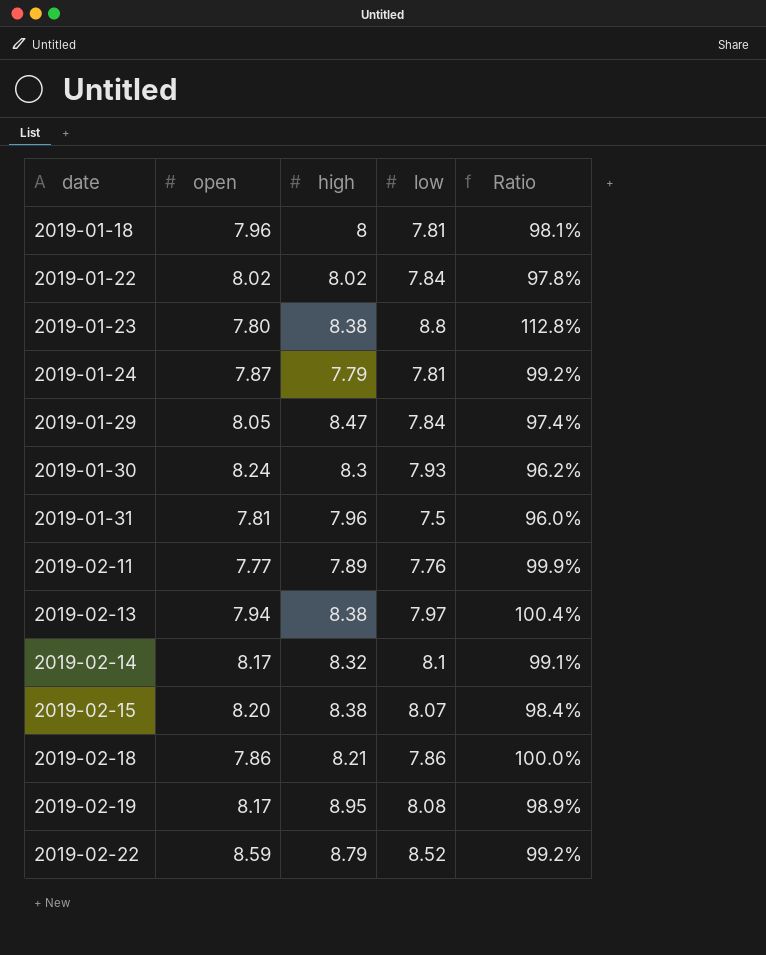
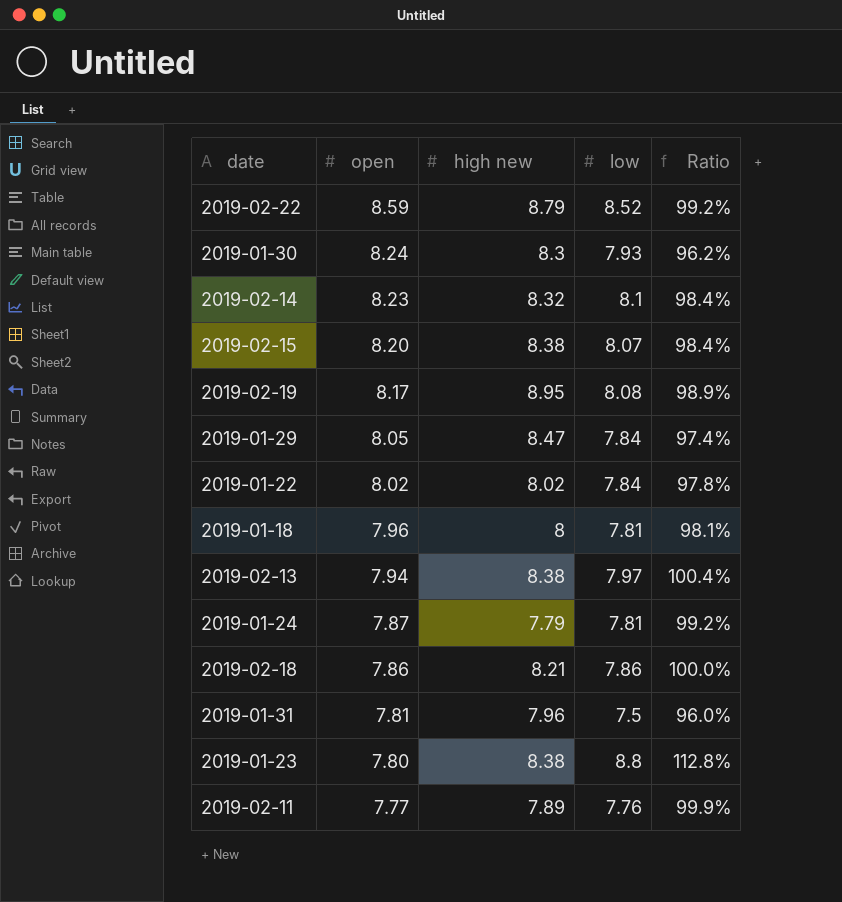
row order: date ascending -> open descending
column name: high -> high new
2019-02-14 | open: 8.17 -> 8.23
2019-02-14 | Ratio: 99.1% -> 98.4%

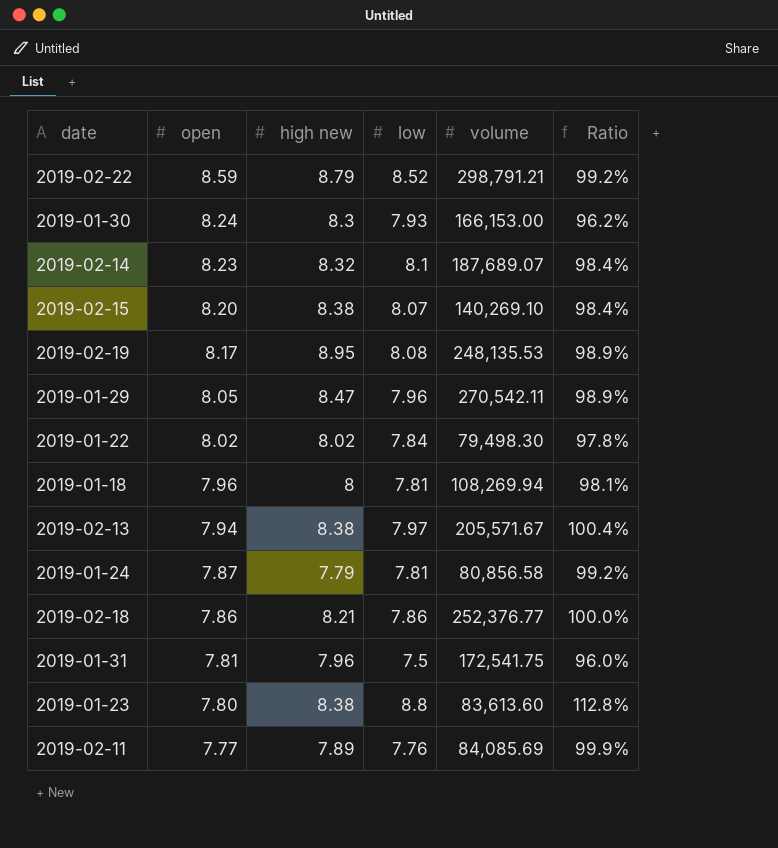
column volume | position: none -> 5
2019-01-29 | low: 7.84 -> 7.96
2019-01-29 | Ratio: 97.4% -> 98.9%

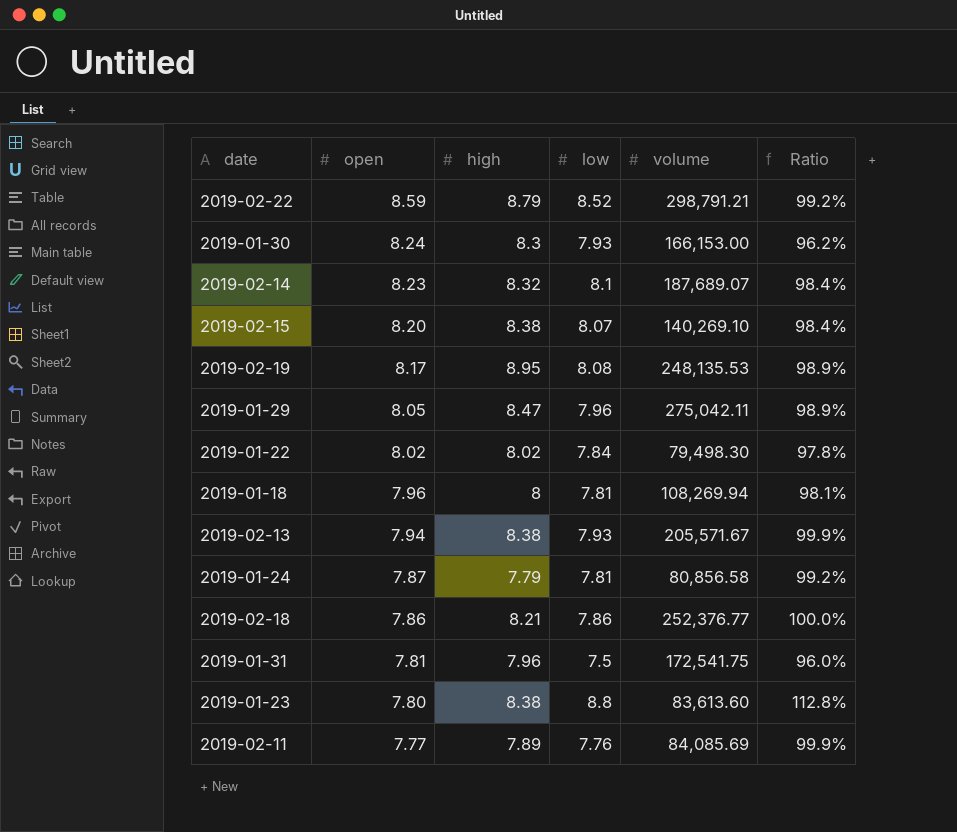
column name: high new -> high
2019-01-29 | volume: 270,542.11 -> 275,042.11
2019-02-13 | low: 7.97 -> 7.93
2019-02-13 | Ratio: 100.4% -> 99.9%

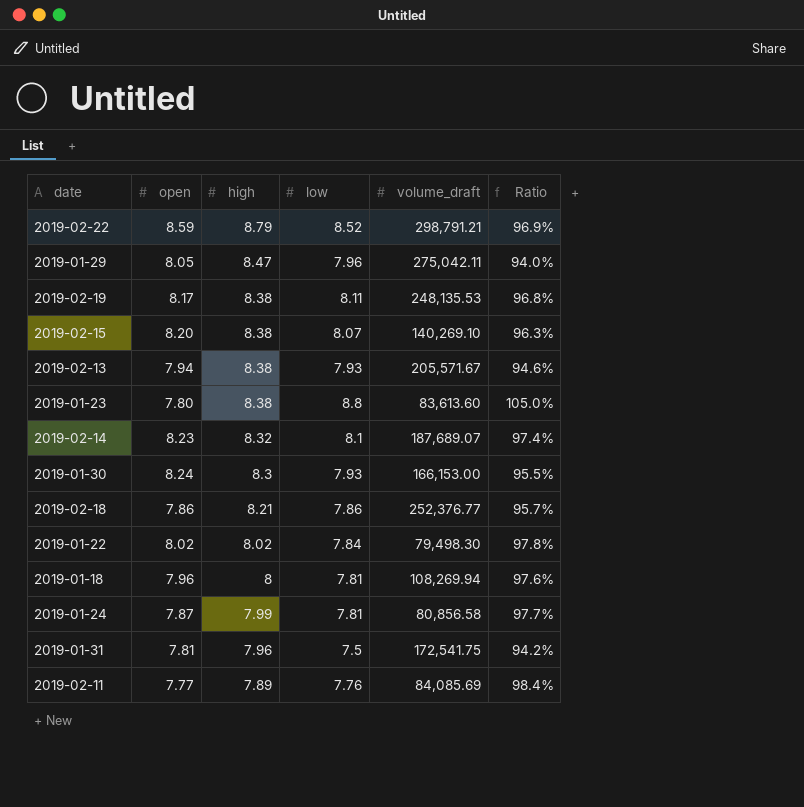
row order: open descending -> high descending
column name: volume -> volume_draft
column Ratio | formula: [low] / [open] -> [low] / [high]
2019-02-19 | high: 8.95 -> 8.38
2019-02-19 | low: 8.08 -> 8.11
2019-01-24 | high: 7.79 -> 7.99

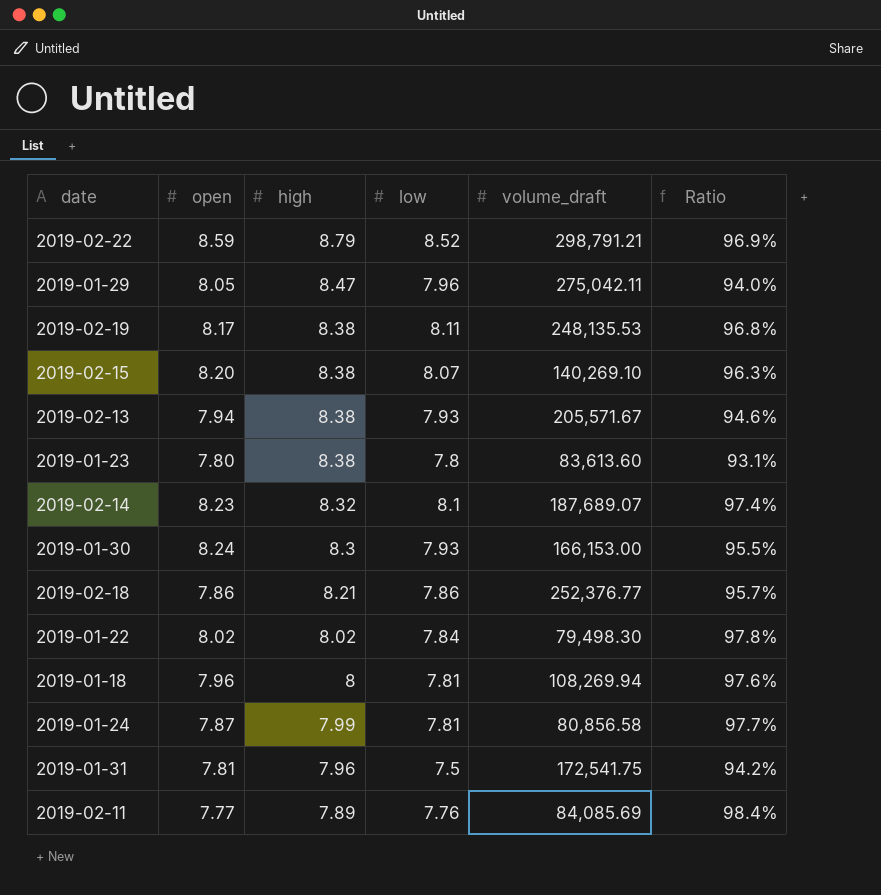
2019-01-23 | low: 8.8 -> 7.8
2019-01-23 | Ratio: 105.0% -> 93.1%

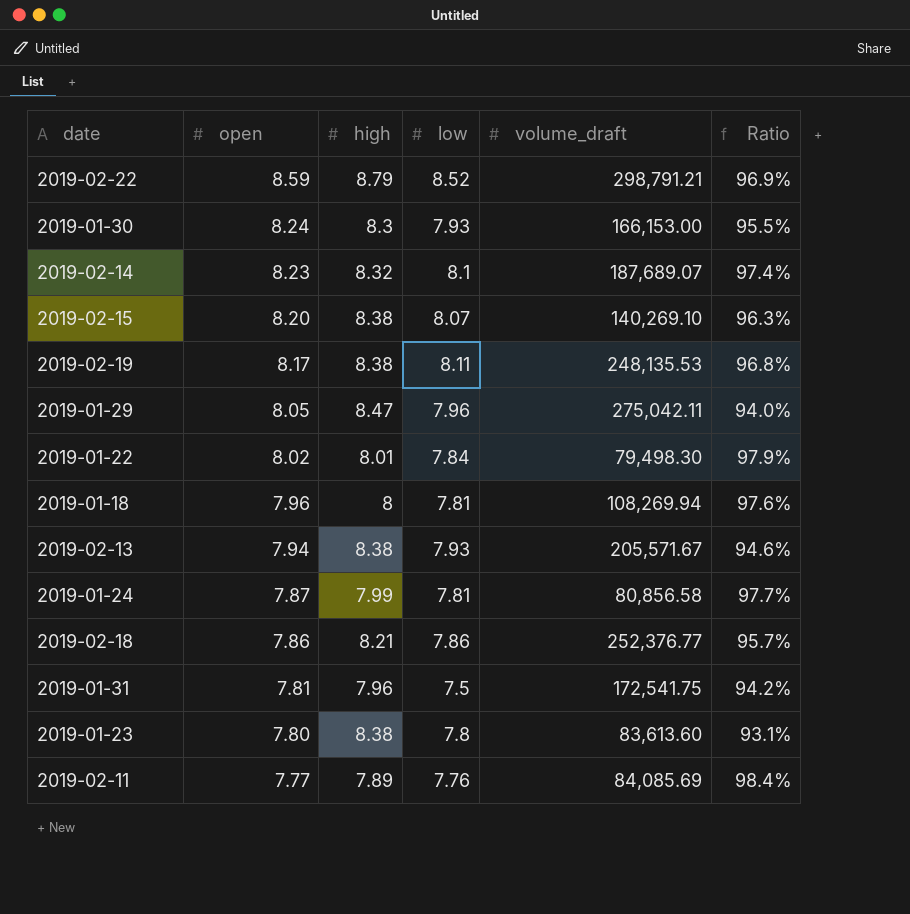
row order: high descending -> open descending
2019-01-22 | high: 8.02 -> 8.01
2019-01-22 | Ratio: 97.8% -> 97.9%

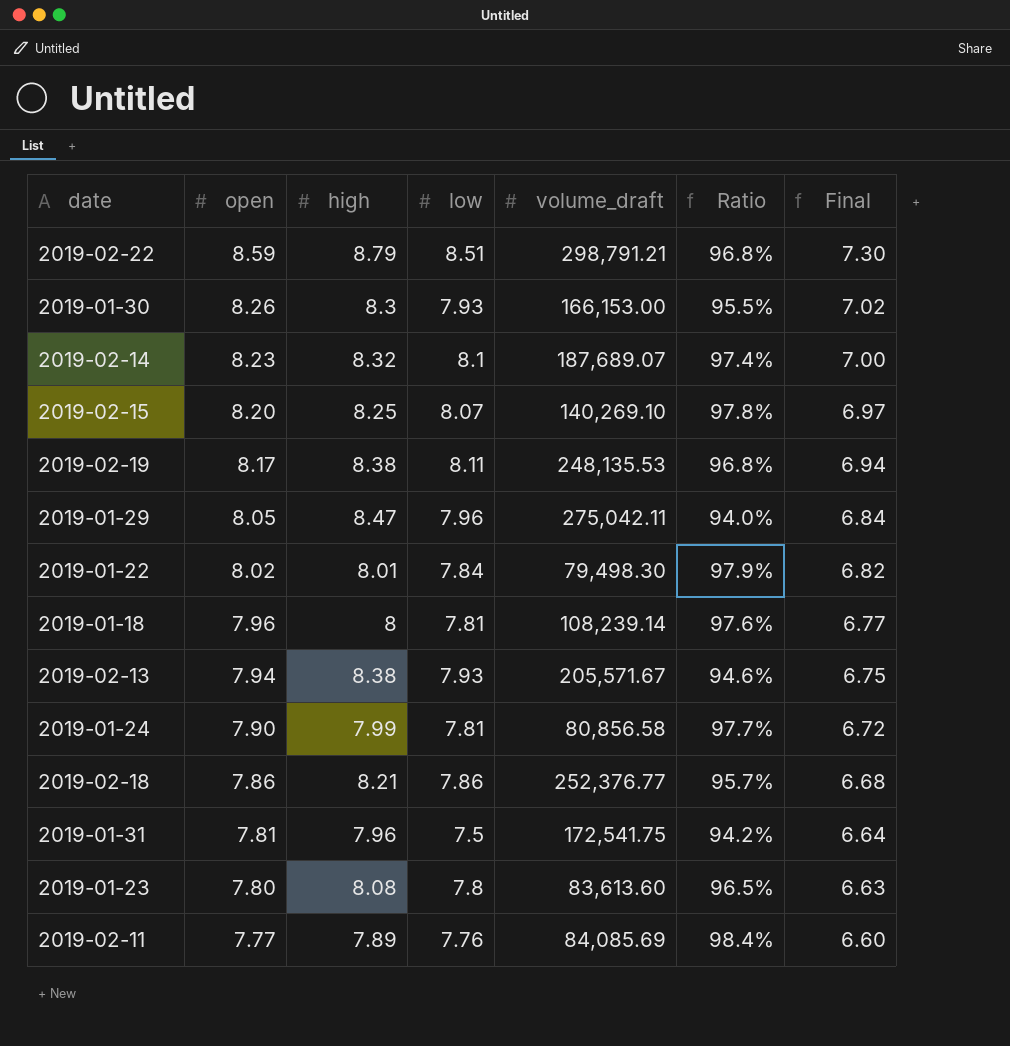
column Final | formula: none -> [open] * 0.85
2019-02-22 | low: 8.52 -> 8.51
2019-02-22 | Ratio: 96.9% -> 96.8%
2019-01-30 | open: 8.24 -> 8.26
2019-02-15 | high: 8.38 -> 8.25
2019-02-15 | Ratio: 96.3% -> 97.8%
2019-01-18 | volume_draft: 108,269.94 -> 108,239.14
2019-01-24 | open: 7.87 -> 7.90
2019-01-23 | high: 8.38 -> 8.08
2019-01-23 | Ratio: 93.1% -> 96.5%

